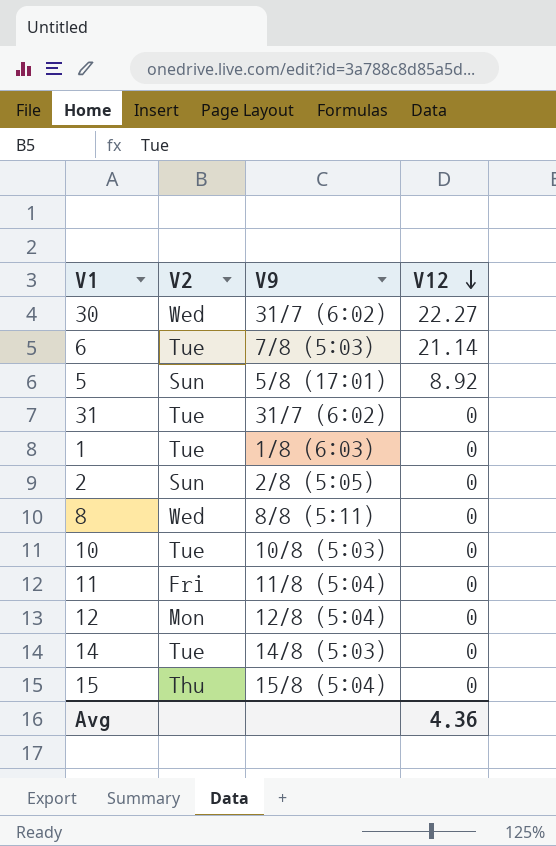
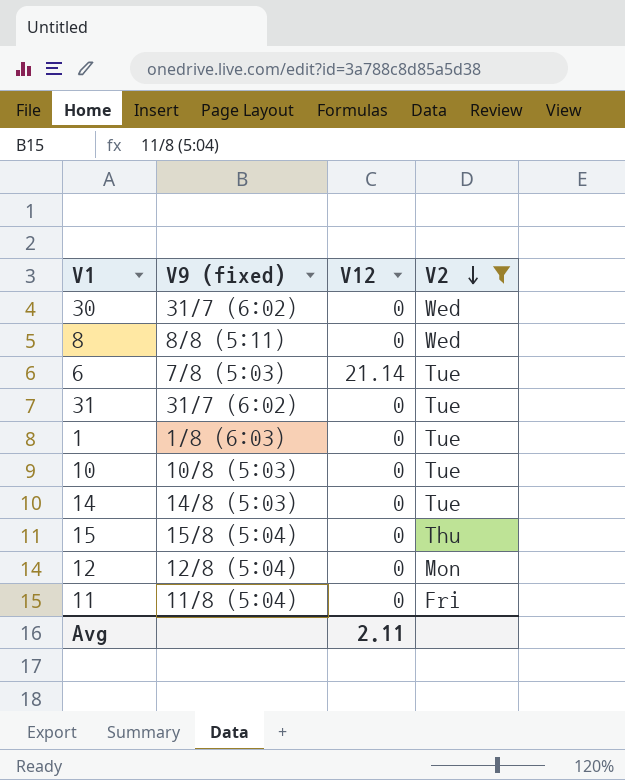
filter: none -> V2 != Sun
row order: V12 descending -> V2 descending
column name: V9 -> V9 (fixed)
column V2 | position: 2 -> 4
30 | V12: 22.27 -> 0
Avg | V12: 4.36 -> 2.11

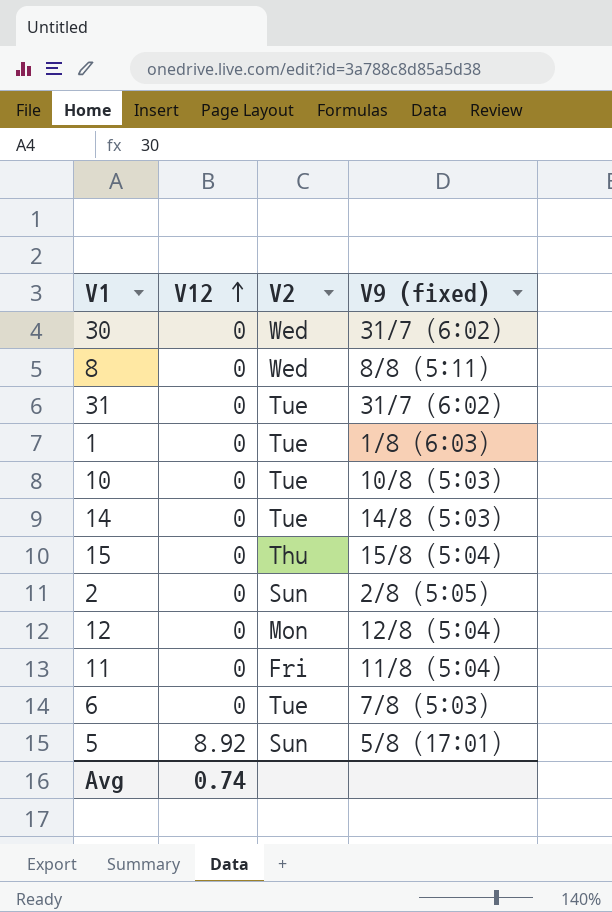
filter: V2 != Sun -> none
row order: V2 descending -> V12 ascending
column V9 (fixed) | position: 2 -> 4
6 | V12: 21.14 -> 0
Avg | V12: 2.11 -> 0.74

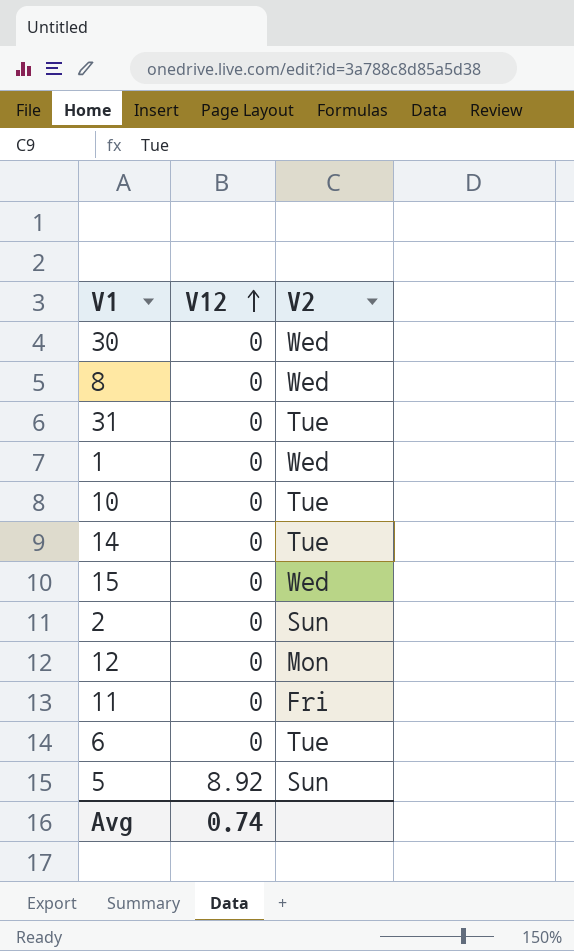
column V9 (fixed) | position: 4 -> none
1 | V2: Tue -> Wed
15 | V2: Thu -> Wed

